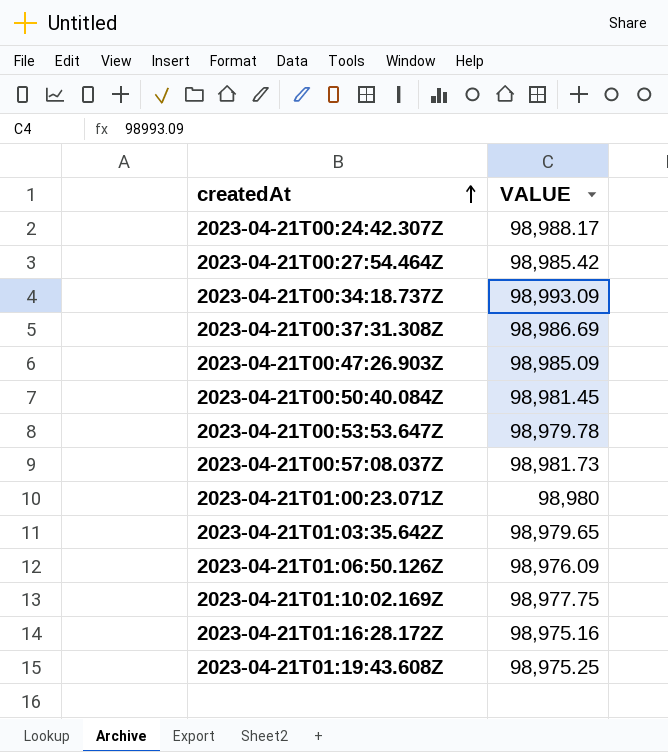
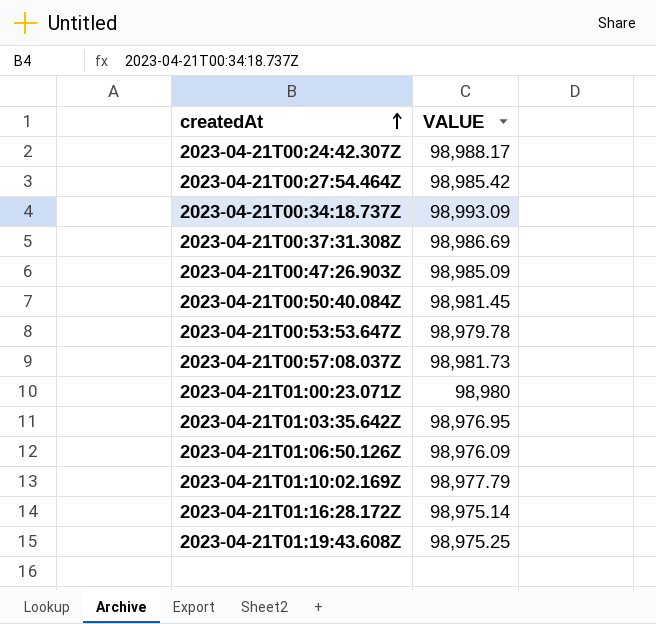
2023-04-21T01:03:35.642Z | VALUE: 98,979.65 -> 98,976.95
2023-04-21T01:10:02.169Z | VALUE: 98,977.75 -> 98,977.79
2023-04-21T01:16:28.172Z | VALUE: 98,975.16 -> 98,975.14

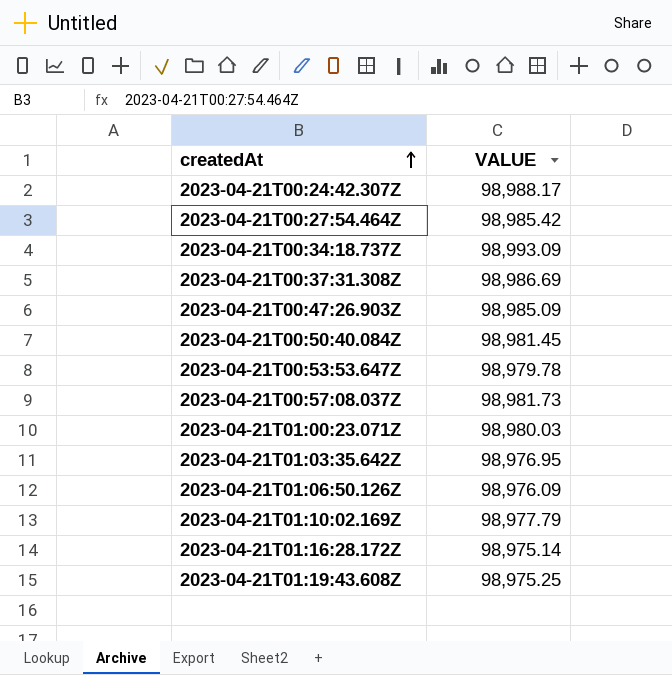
2023-04-21T01:00:23.071Z | VALUE: 98,980 -> 98,980.03

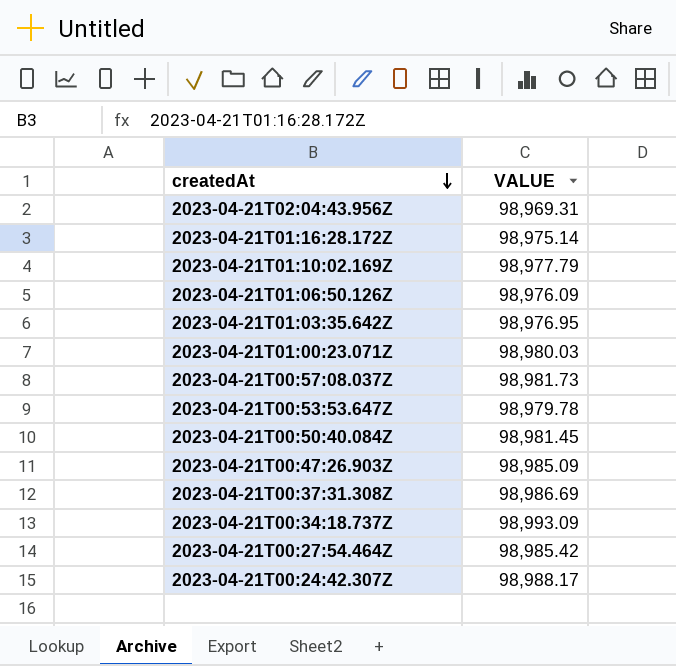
row order: createdAt ascending -> createdAt descending
row 2023-04-21T01:19:43.608Z: 98,975.25 -> none
row 2023-04-21T02:04:43.956Z: none -> 98,969.31

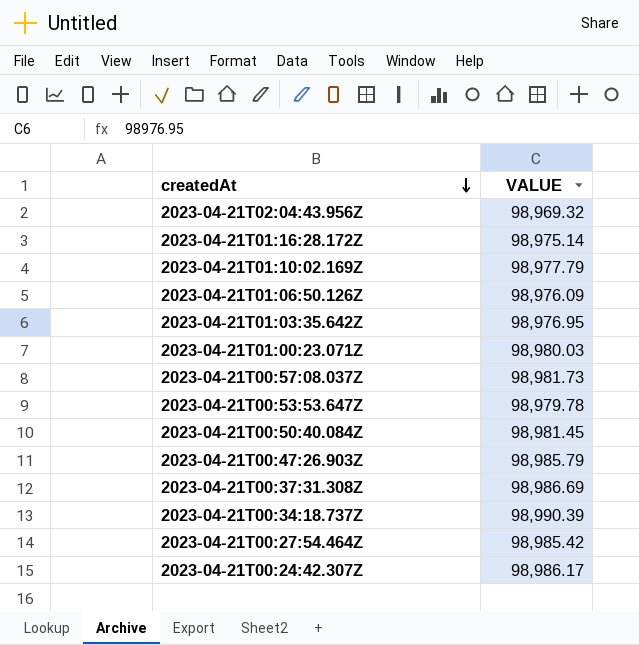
2023-04-21T02:04:43.956Z | VALUE: 98,969.31 -> 98,969.32
2023-04-21T00:47:26.903Z | VALUE: 98,985.09 -> 98,985.79
2023-04-21T00:34:18.737Z | VALUE: 98,993.09 -> 98,990.39
2023-04-21T00:24:42.307Z | VALUE: 98,988.17 -> 98,986.17

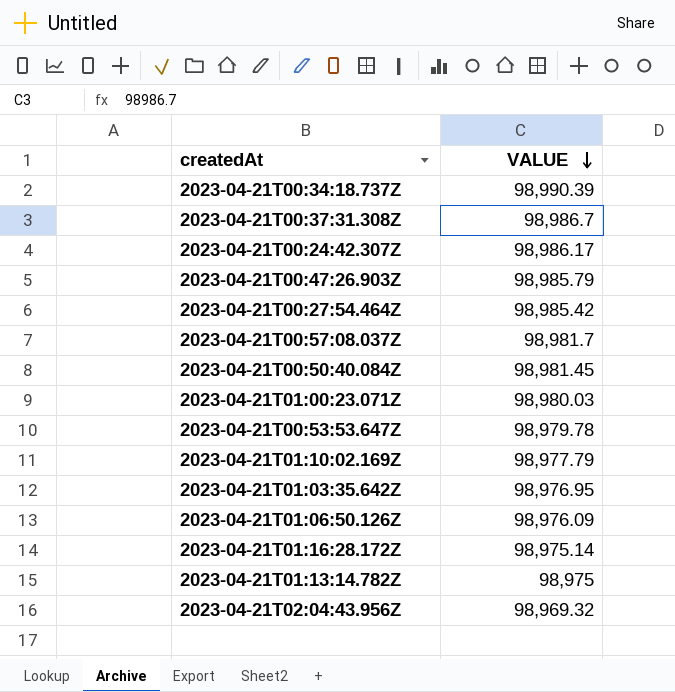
row order: createdAt descending -> VALUE descending
2023-04-21T00:37:31.308Z | VALUE: 98,986.69 -> 98,986.7
2023-04-21T00:57:08.037Z | VALUE: 98,981.73 -> 98,981.7
row 2023-04-21T01:13:14.782Z: none -> 98,975

